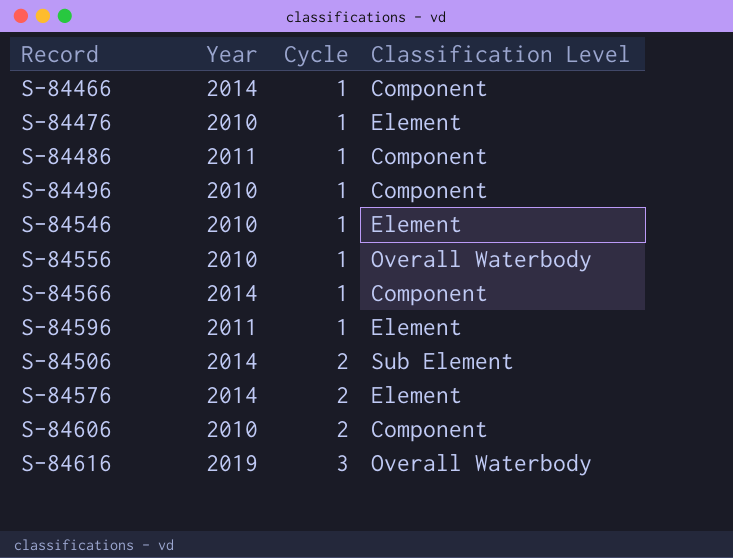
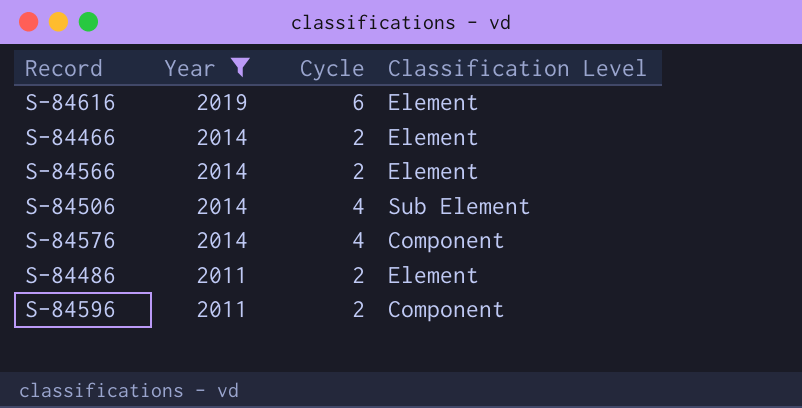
filter: none -> Year != 2010
row order: Cycle ascending -> Year descending
S-84616 | Cycle: 3 -> 6
S-84616 | Classification Level: Overall Waterbody -> Element
S-84466 | Cycle: 1 -> 2
S-84466 | Classification Level: Component -> Element
S-84566 | Cycle: 1 -> 2
S-84566 | Classification Level: Component -> Element
S-84506 | Cycle: 2 -> 4
S-84576 | Cycle: 2 -> 4
S-84576 | Classification Level: Element -> Component
S-84486 | Cycle: 1 -> 2
S-84486 | Classification Level: Component -> Element
S-84596 | Cycle: 1 -> 2
S-84596 | Classification Level: Element -> Component

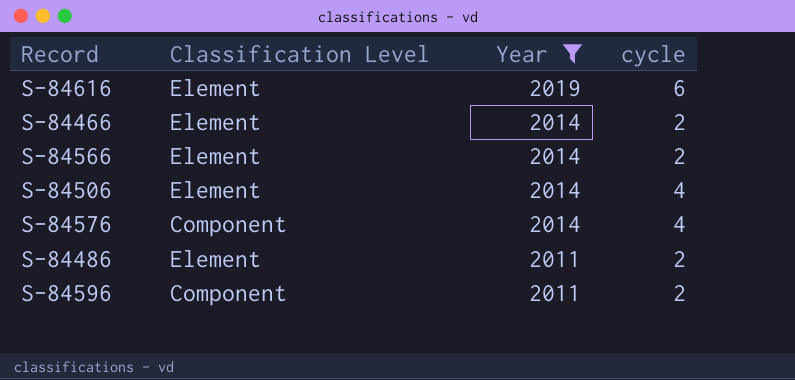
column Classification Level | position: 4 -> 2
column name: Cycle -> cycle
S-84506 | Classification Level: Sub Element -> Element

